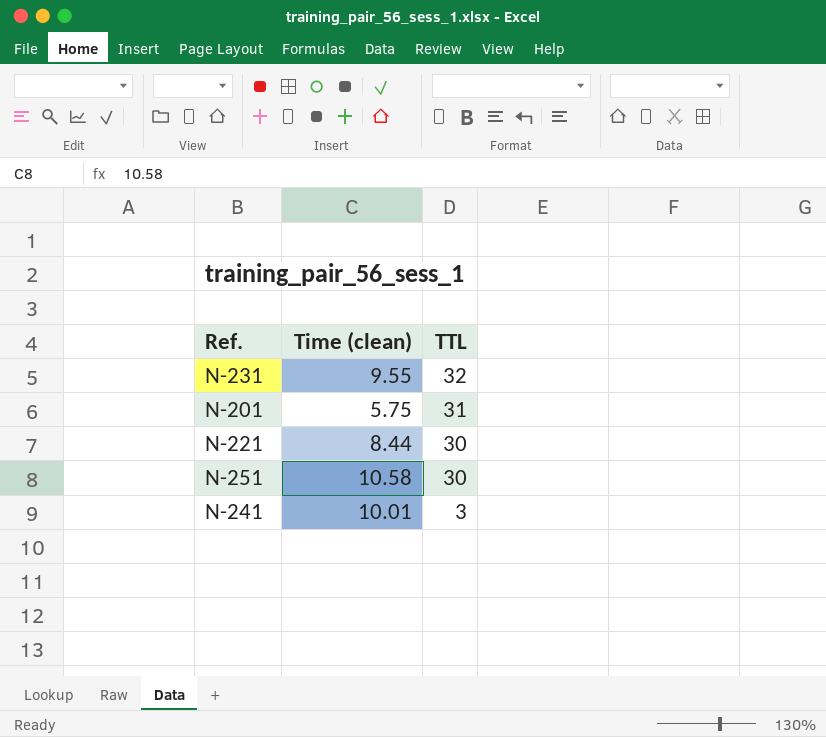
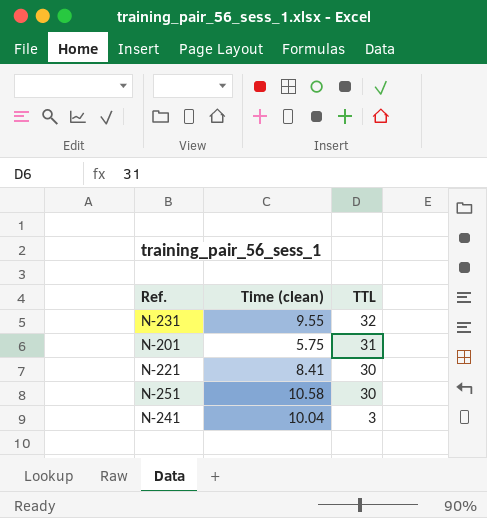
N-221 | Time (clean): 8.44 -> 8.41
N-241 | Time (clean): 10.01 -> 10.04

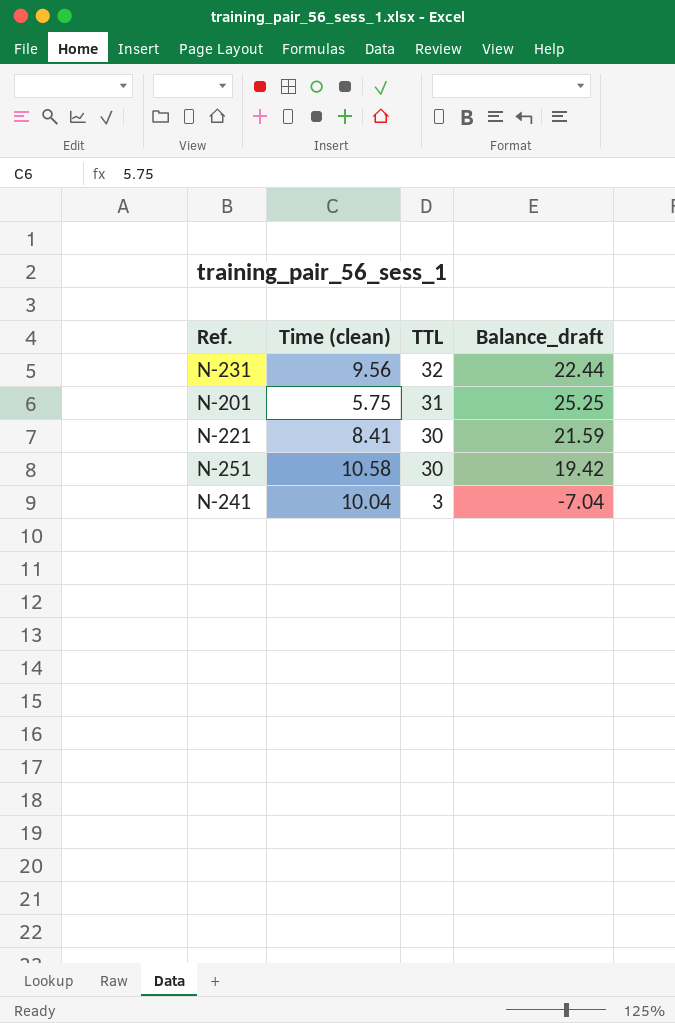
column Balance_draft | formula: none -> [TTL] - [Time (clean)]
N-231 | Time (clean): 9.55 -> 9.56

